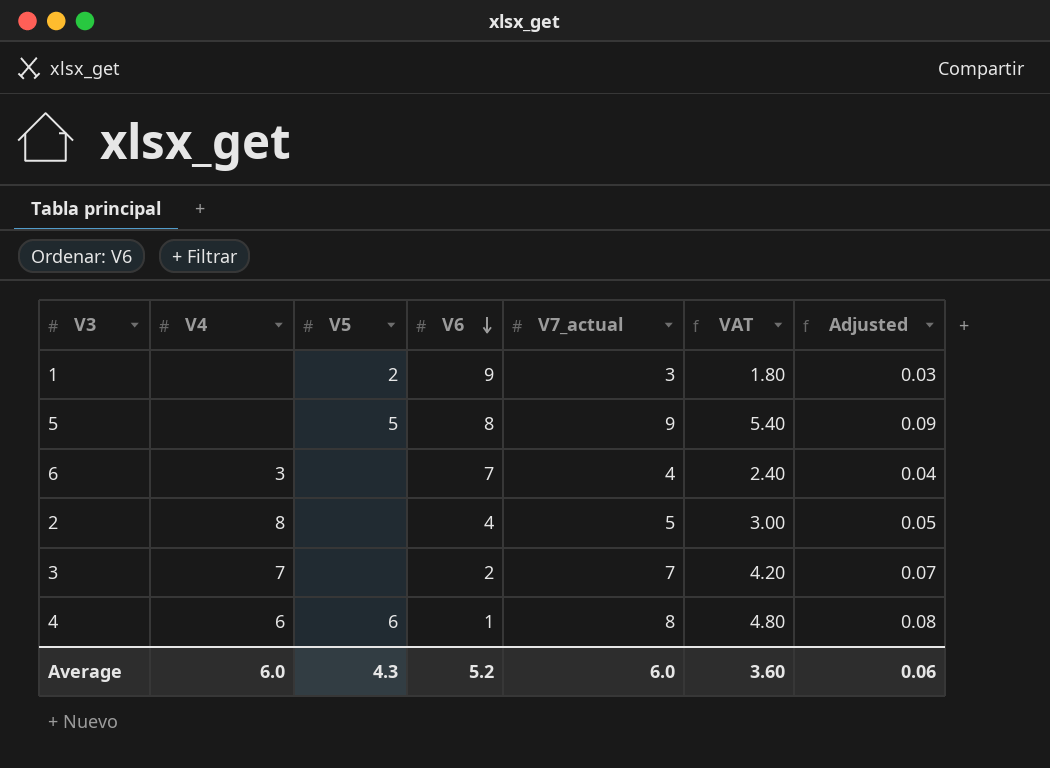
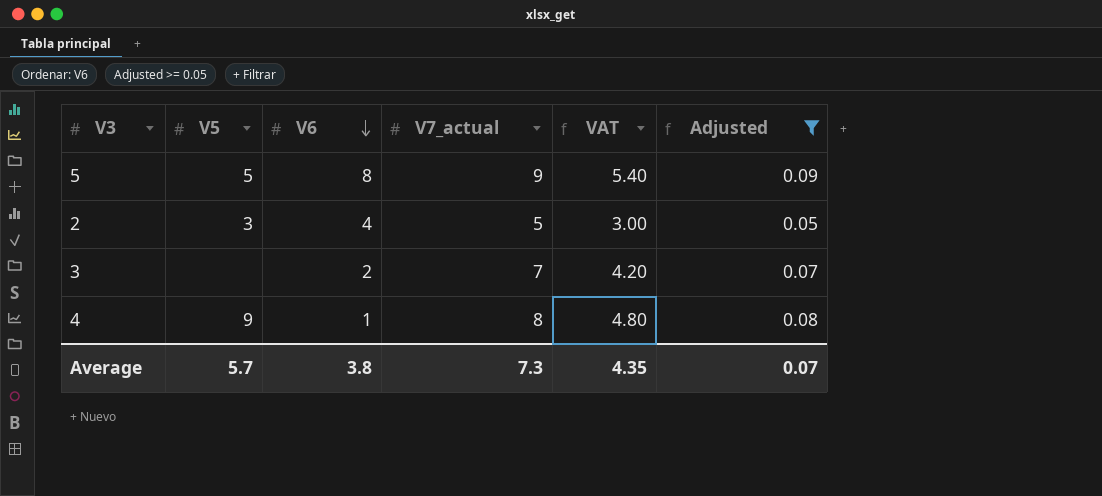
filter: none -> Adjusted >= 0.05
column V4 | position: 2 -> none
2 | V5: none -> 3
4 | V5: 6 -> 9
Average | V5: 4.3 -> 5.7
Average | V6: 5.2 -> 3.8
Average | V7_actual: 6.0 -> 7.3
Average | VAT: 3.60 -> 4.35
Average | Adjusted: 0.06 -> 0.07

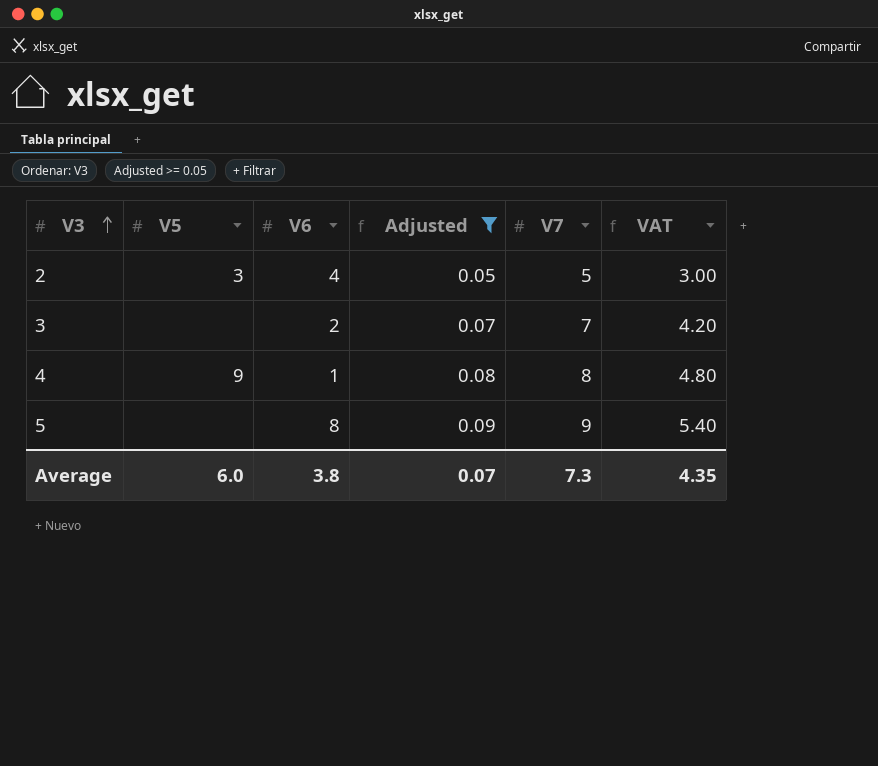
row order: V6 descending -> V3 ascending
column Adjusted | position: 6 -> 4
column name: V7_actual -> V7
5 | V5: 5 -> none
Average | V5: 5.7 -> 6.0

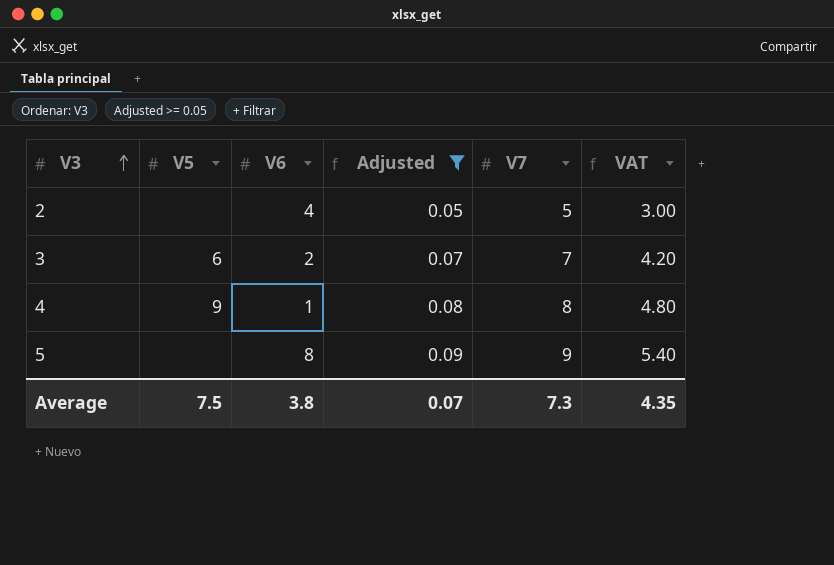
2 | V5: 3 -> none
3 | V5: none -> 6
Average | V5: 6.0 -> 7.5

